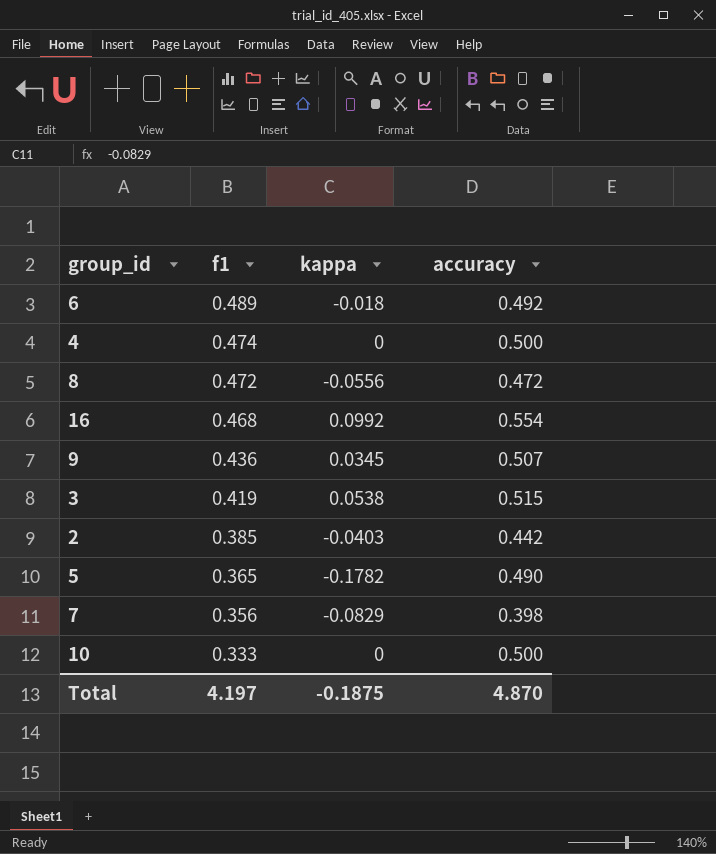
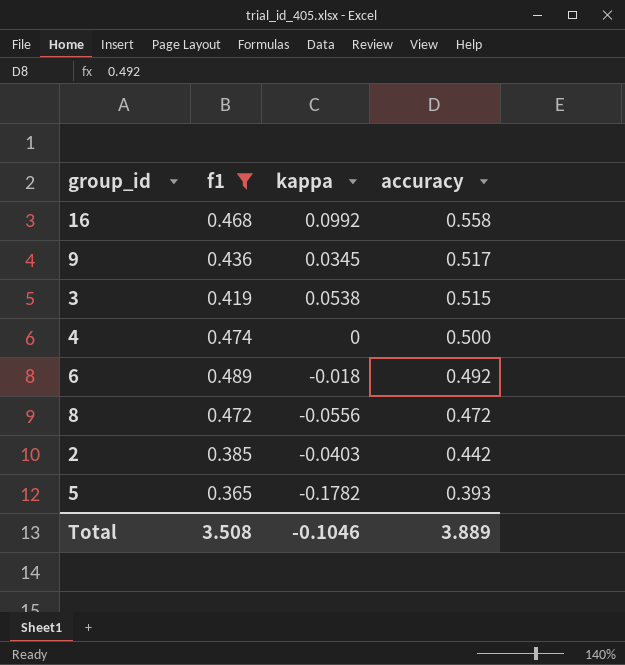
filter: none -> f1 >= 0.365
row order: f1 descending -> accuracy descending
16 | accuracy: 0.554 -> 0.558
9 | accuracy: 0.507 -> 0.517
5 | accuracy: 0.490 -> 0.393
Total | f1: 4.197 -> 3.508
Total | kappa: -0.1875 -> -0.1046
Total | accuracy: 4.870 -> 3.889

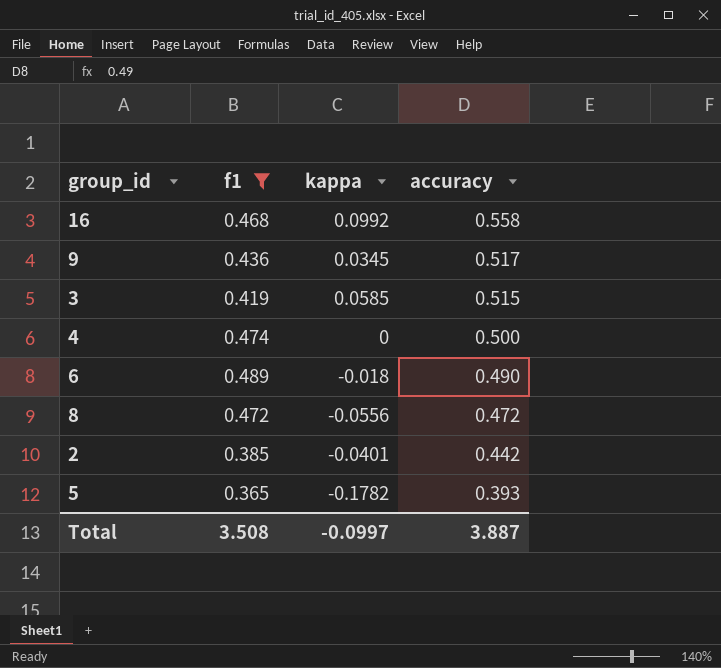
3 | kappa: 0.0538 -> 0.0585
6 | accuracy: 0.492 -> 0.490
2 | kappa: -0.0403 -> -0.0401
Total | kappa: -0.1046 -> -0.0997
Total | accuracy: 3.889 -> 3.887

